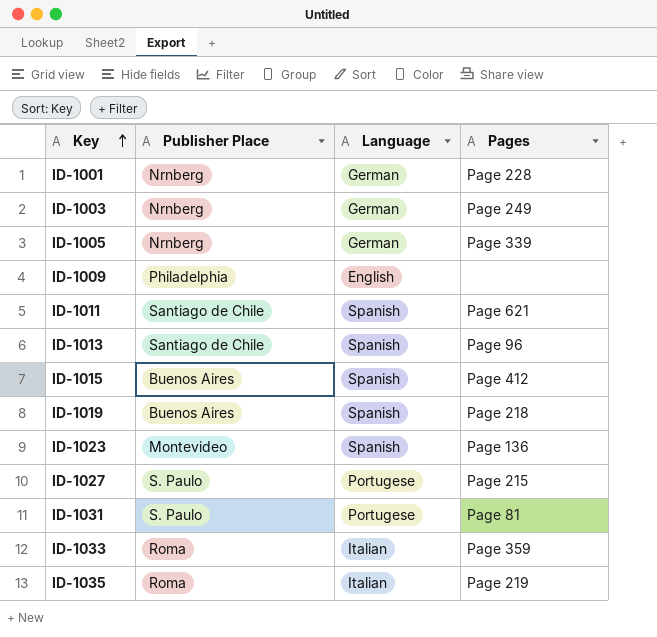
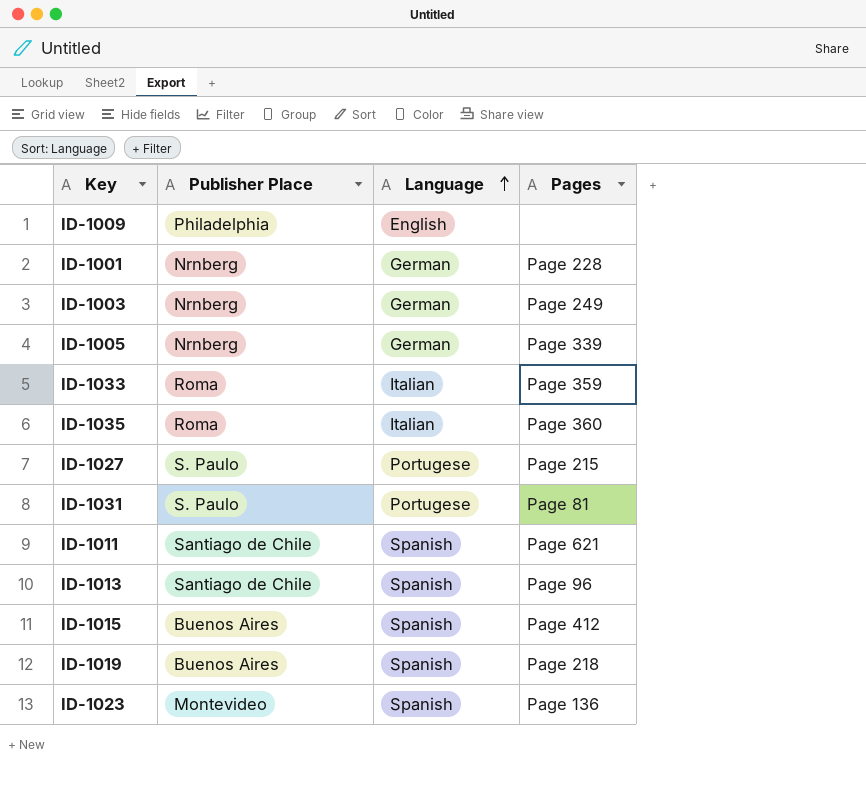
row order: Key ascending -> Language ascending
ID-1035 | Pages: Page 219 -> Page 360

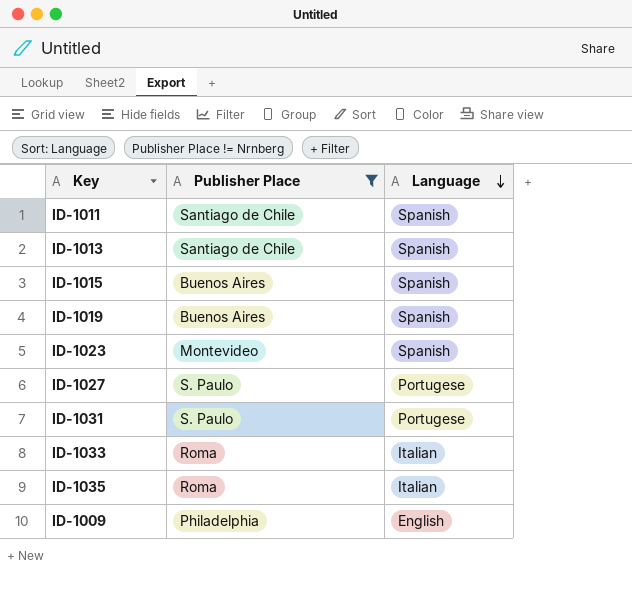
filter: none -> Publisher Place != Nrnberg
row order: Language ascending -> Language descending
column Pages | position: 4 -> none

